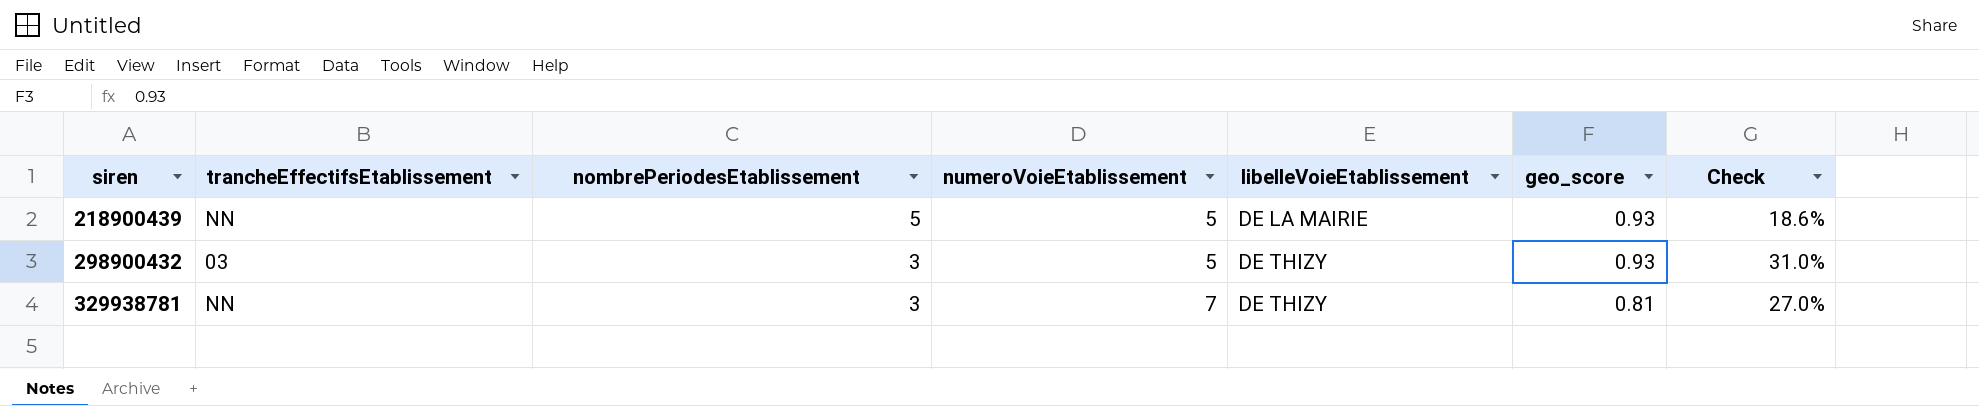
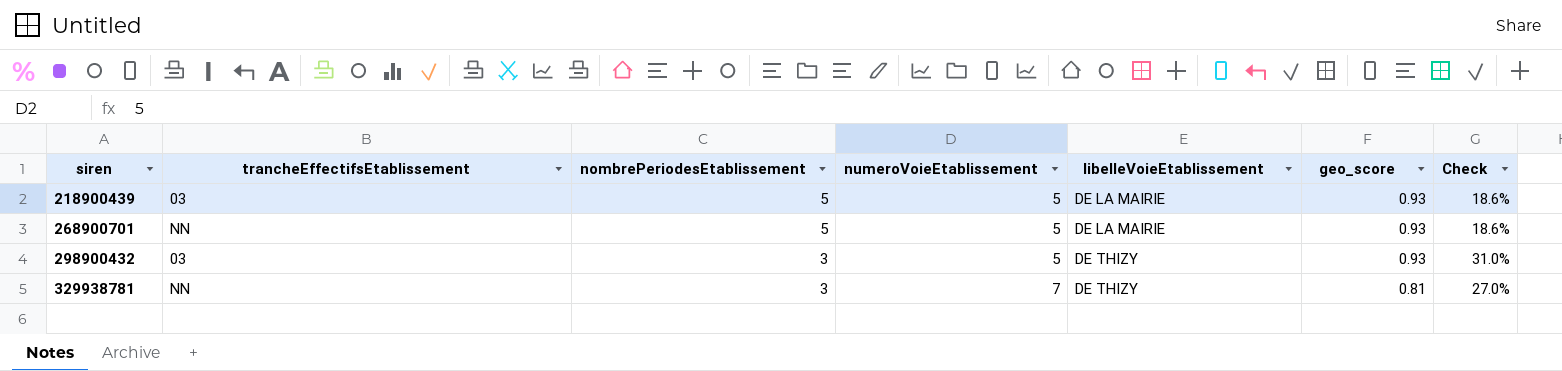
218900439 | trancheEffectifsEtablissement: NN -> 03
row 268900701: none -> NN | 5 | 5 | DE LA MAIRIE | 0.93 | 18.6%

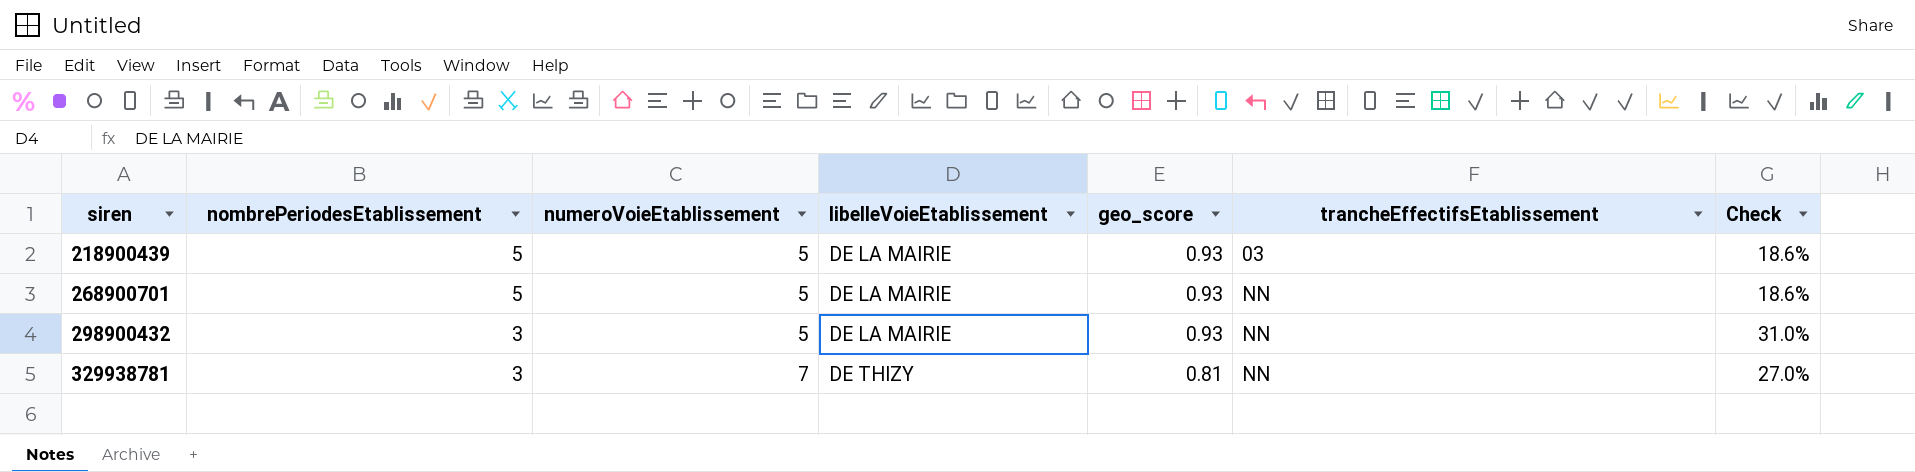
column trancheEffectifsEtablissement | position: 2 -> 6
298900432 | libelleVoieEtablissement: DE THIZY -> DE LA MAIRIE
298900432 | trancheEffectifsEtablissement: 03 -> NN

